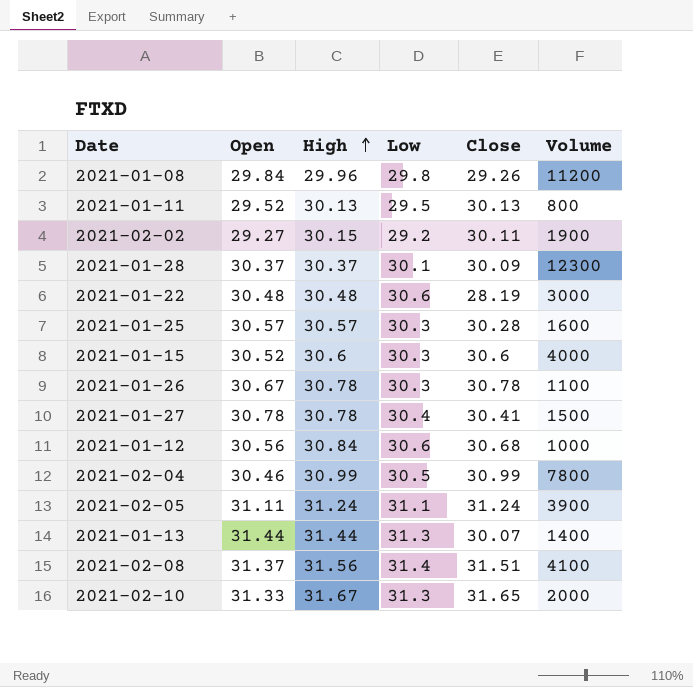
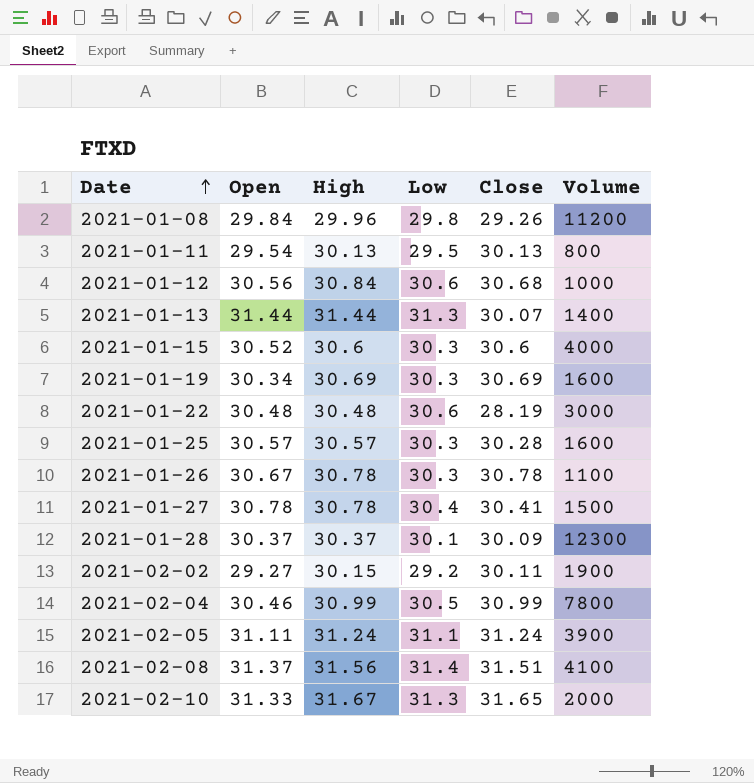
row order: High ascending -> Date ascending
2021-01-11 | Open: 29.52 -> 29.54
row 2021-01-19: none -> 30.34 | 30.69 | 30.3 | 30.69 | 1600

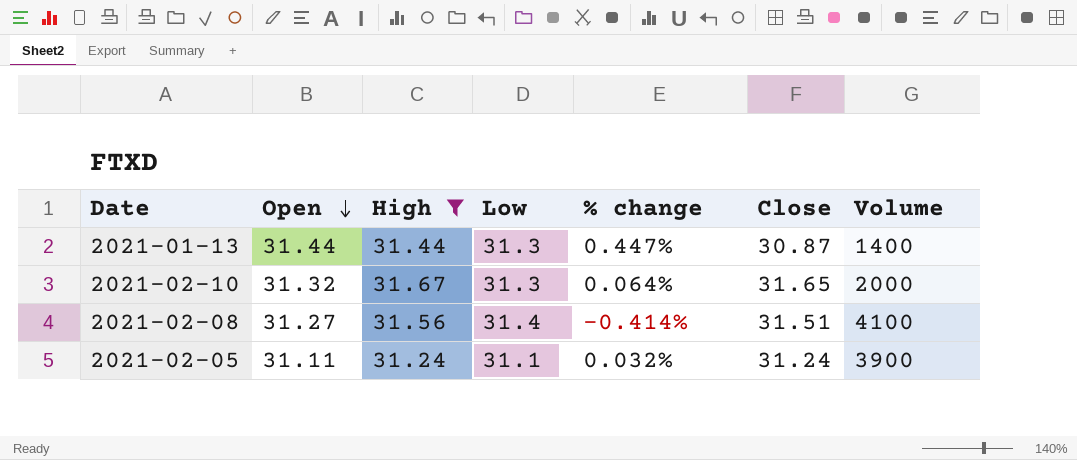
filter: none -> High >= 31.24
row order: Date ascending -> Open descending
column % change | formula: none -> ([Open] - [Low]) / [Low]
2021-01-13 | Close: 30.07 -> 30.87
2021-02-10 | Open: 31.33 -> 31.32
2021-02-08 | Open: 31.37 -> 31.27

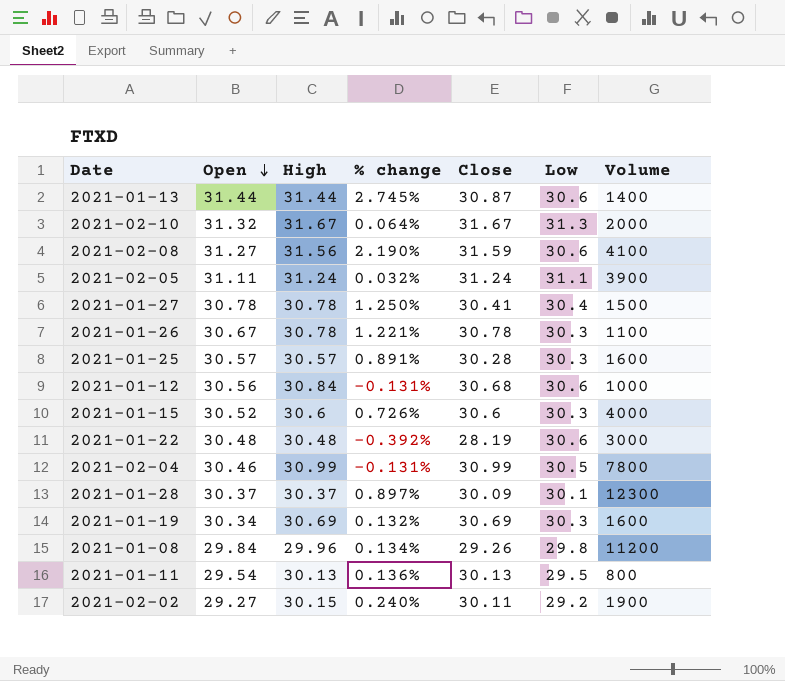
filter: High >= 31.24 -> none
column Low | position: 4 -> 6
2021-01-13 | % change: 0.447% -> 2.745%
2021-01-13 | Low: 31.3 -> 30.6
2021-02-10 | Close: 31.65 -> 31.67
2021-02-08 | % change: -0.414% -> 2.190%
2021-02-08 | Close: 31.51 -> 31.59
2021-02-08 | Low: 31.4 -> 30.6

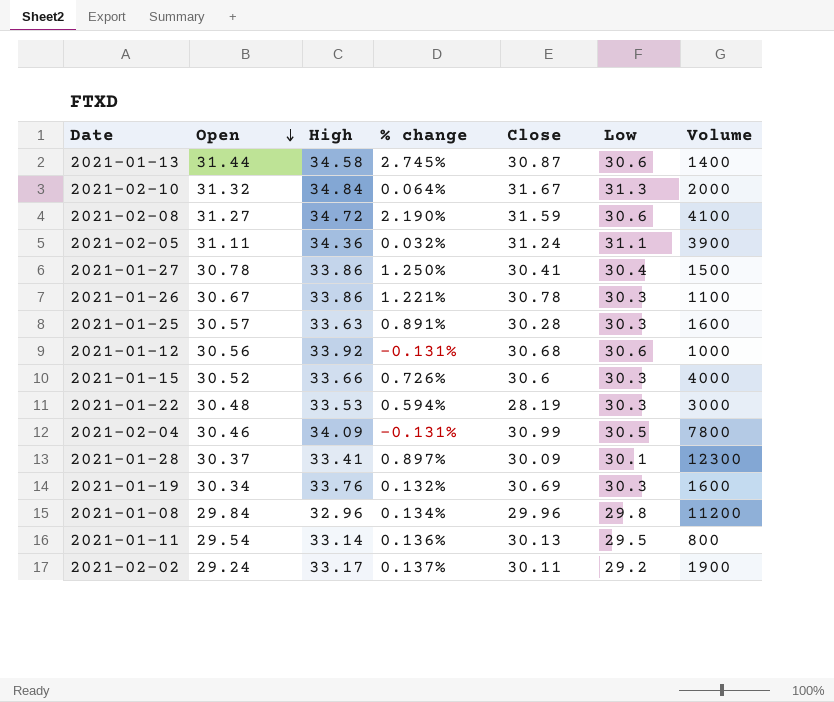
2021-01-13 | High: 31.44 -> 34.58
2021-02-10 | High: 31.67 -> 34.84
2021-02-08 | High: 31.56 -> 34.72
2021-02-05 | High: 31.24 -> 34.36
2021-01-27 | High: 30.78 -> 33.86
2021-01-26 | High: 30.78 -> 33.86
2021-01-25 | High: 30.57 -> 33.63
2021-01-12 | High: 30.84 -> 33.92
2021-01-15 | High: 30.6 -> 33.66
2021-01-22 | High: 30.48 -> 33.53
2021-01-22 | % change: -0.392% -> 0.594%
2021-01-22 | Low: 30.6 -> 30.3
2021-02-04 | High: 30.99 -> 34.09
2021-01-28 | High: 30.37 -> 33.41
2021-01-19 | High: 30.69 -> 33.76
2021-01-08 | High: 29.96 -> 32.96
2021-01-08 | Close: 29.26 -> 29.96
2021-01-11 | High: 30.13 -> 33.14
2021-02-02 | Open: 29.27 -> 29.24
2021-02-02 | High: 30.15 -> 33.17
2021-02-02 | % change: 0.240% -> 0.137%

